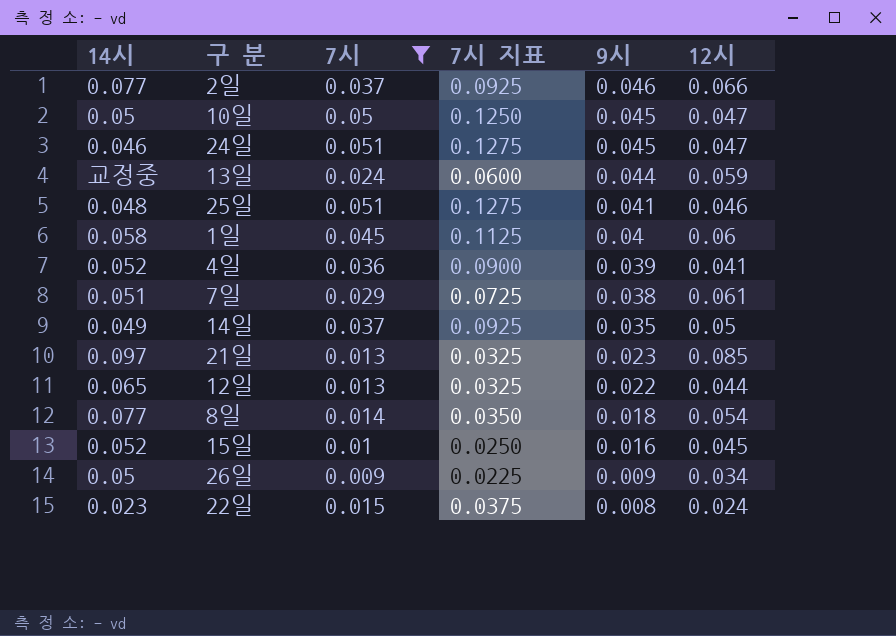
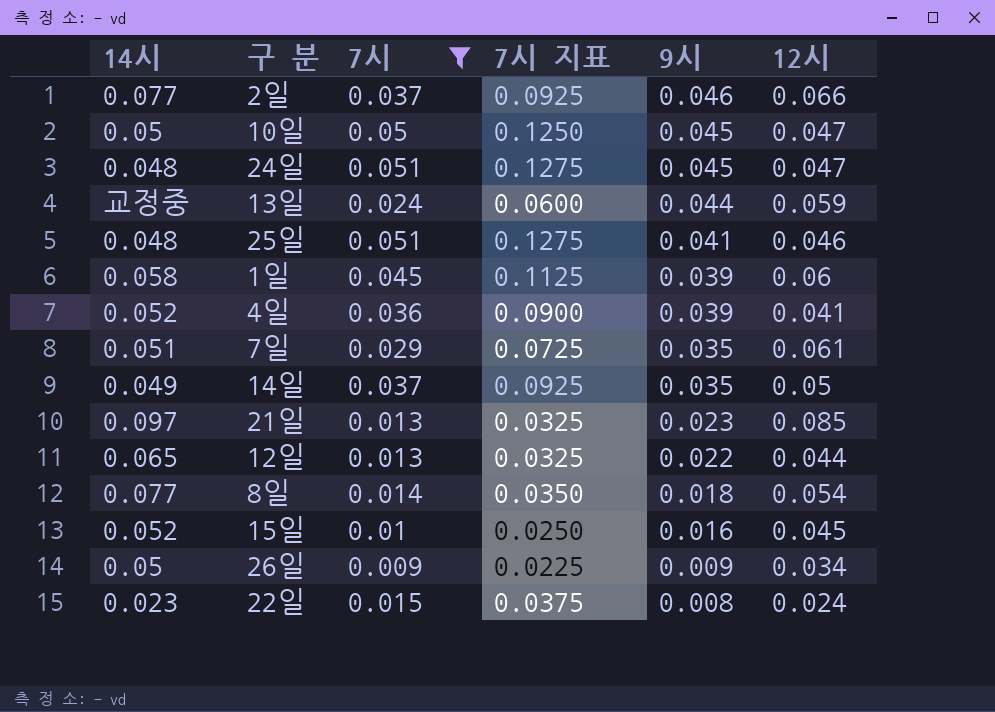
24일 | 14시: 0.046 -> 0.048
1일 | 9시: 0.04 -> 0.039
7일 | 9시: 0.038 -> 0.035

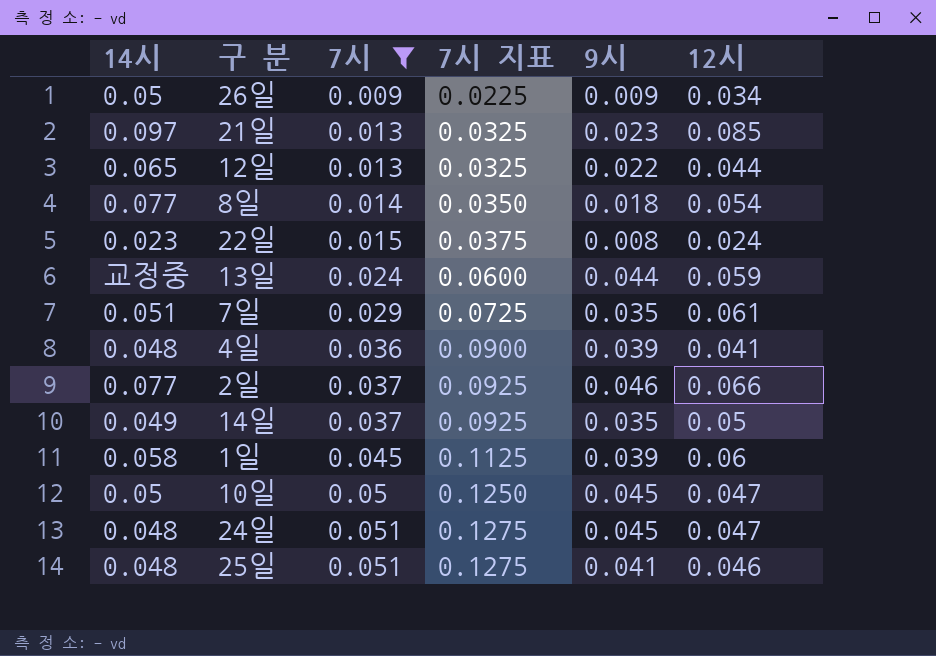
row order: 9시 descending -> 7시 ascending
row 15일: 0.052 | 0.01 | 0.0250 | 0.016 | 0.045 -> none
4일 | 14시: 0.052 -> 0.048

